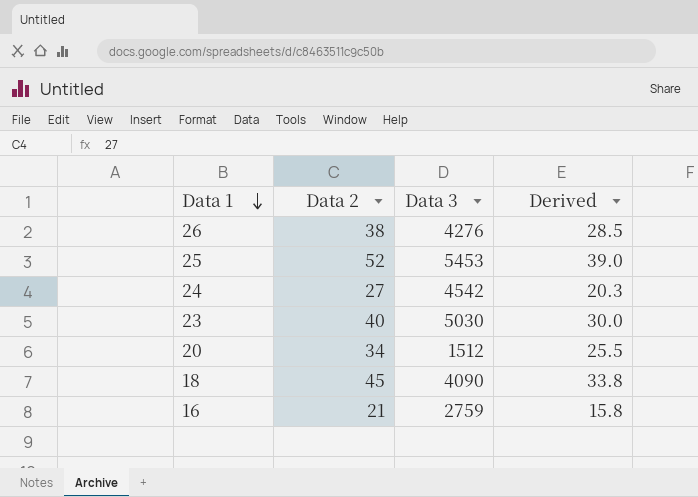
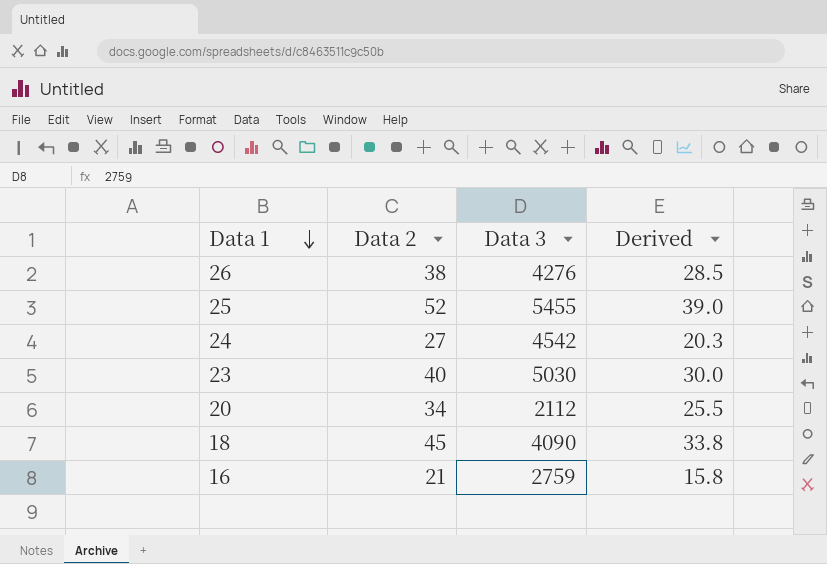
25 | Data 3: 5453 -> 5455
20 | Data 3: 1512 -> 2112

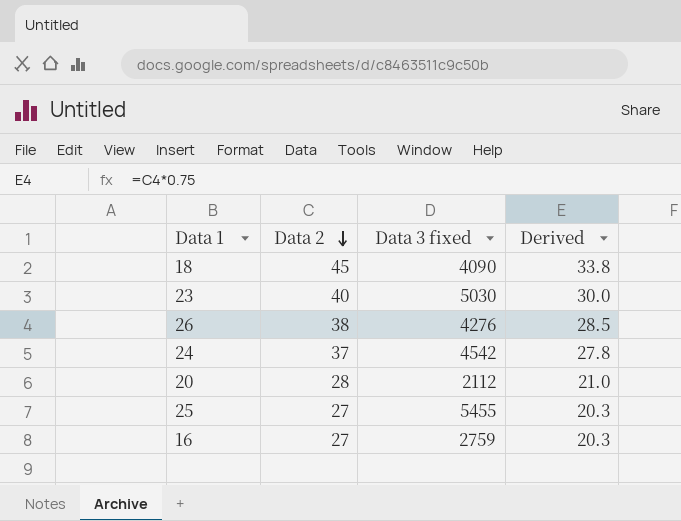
row order: Data 1 descending -> Data 2 descending
column name: Data 3 -> Data 3 fixed
24 | Data 2: 27 -> 37
24 | Derived: 20.3 -> 27.8
20 | Data 2: 34 -> 28
20 | Derived: 25.5 -> 21.0
25 | Data 2: 52 -> 27
25 | Derived: 39.0 -> 20.3
16 | Data 2: 21 -> 27
16 | Derived: 15.8 -> 20.3

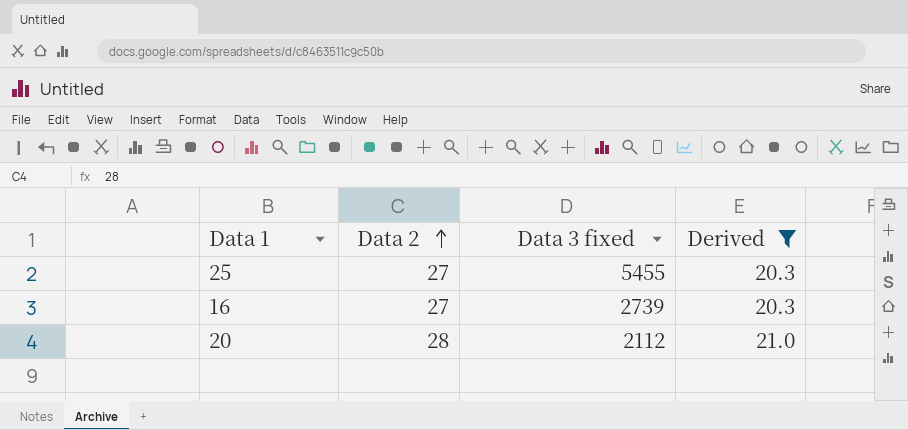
filter: none -> Derived <= 21.0
row order: Data 2 descending -> Data 2 ascending
16 | Data 3 fixed: 2759 -> 2739

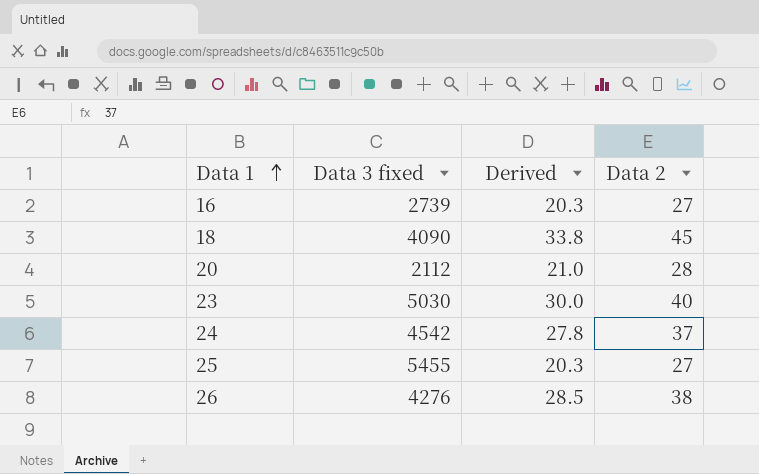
filter: Derived <= 21.0 -> none
row order: Data 2 ascending -> Data 1 ascending
column Data 2 | position: 2 -> 4

